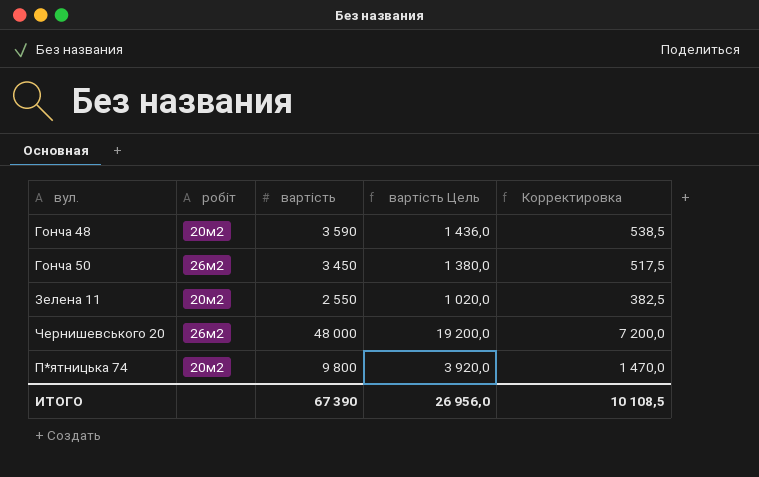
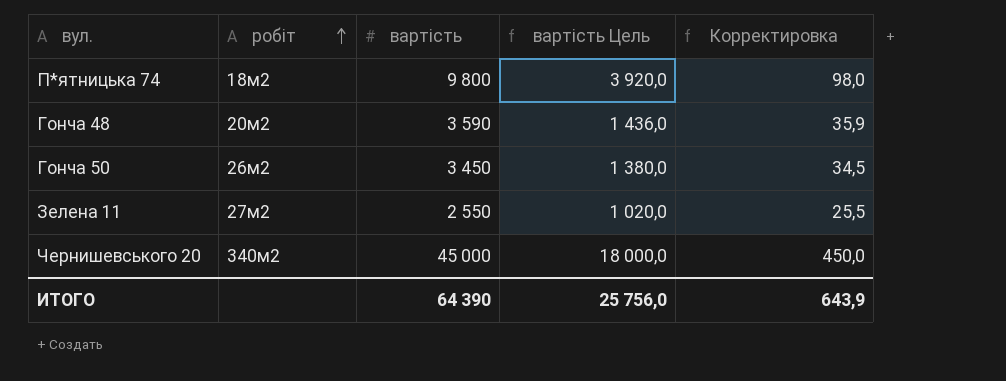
row order: none -> робіт ascending
column Корректировка | formula: [вартість] * 0,15 -> [вартість] * 0,01
П*ятницька 74 | робіт: 20м2 -> 18м2
Зелена 11 | робіт: 20м2 -> 27м2
Чернишевського 20 | робіт: 26м2 -> 340м2
Чернишевського 20 | вартість: 48 000 -> 45 000
Чернишевського 20 | вартість Цель: 19 200,0 -> 18 000,0
ИТОГО | вартість: 67 390 -> 64 390
ИТОГО | вартість Цель: 26 956,0 -> 25 756,0
ИТОГО | Корректировка: 10 108,5 -> 643,9

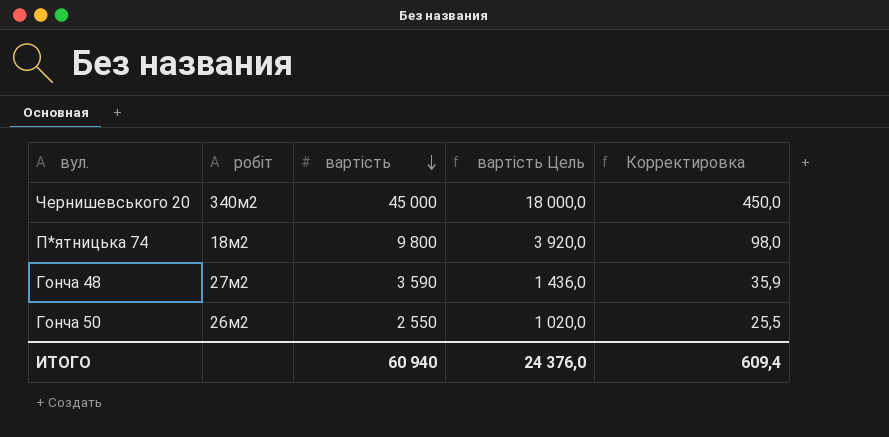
row order: робіт ascending -> вартість descending
row Зелена 11: 27м2 | 2 550 | 1 020,0 | 25,5 -> none
Гонча 48 | робіт: 20м2 -> 27м2
Гонча 50 | вартість: 3 450 -> 2 550
Гонча 50 | вартість Цель: 1 380,0 -> 1 020,0
Гонча 50 | Корректировка: 34,5 -> 25,5
ИТОГО | вартість: 64 390 -> 60 940
ИТОГО | вартість Цель: 25 756,0 -> 24 376,0
ИТОГО | Корректировка: 643,9 -> 609,4

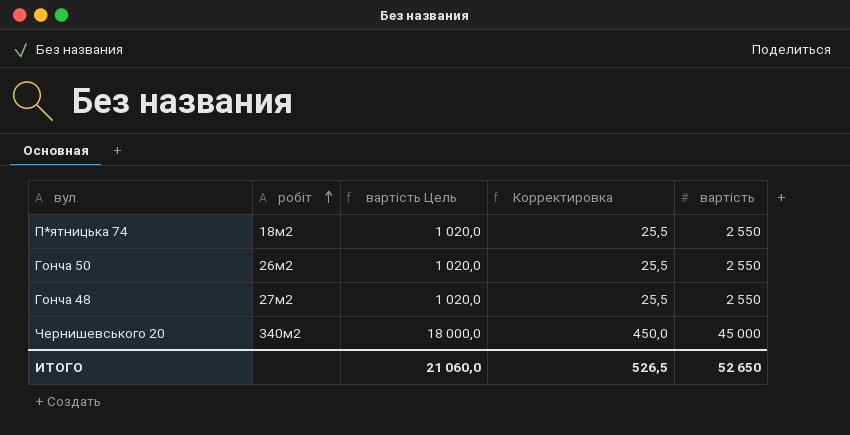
row order: вартість descending -> робіт ascending
column вартість | position: 3 -> 5
П*ятницька 74 | вартість Цель: 3 920,0 -> 1 020,0
П*ятницька 74 | Корректировка: 98,0 -> 25,5
П*ятницька 74 | вартість: 9 800 -> 2 550
Гонча 48 | вартість Цель: 1 436,0 -> 1 020,0
Гонча 48 | Корректировка: 35,9 -> 25,5
Гонча 48 | вартість: 3 590 -> 2 550
ИТОГО | вартість Цель: 24 376,0 -> 21 060,0
ИТОГО | Корректировка: 609,4 -> 526,5
ИТОГО | вартість: 60 940 -> 52 650

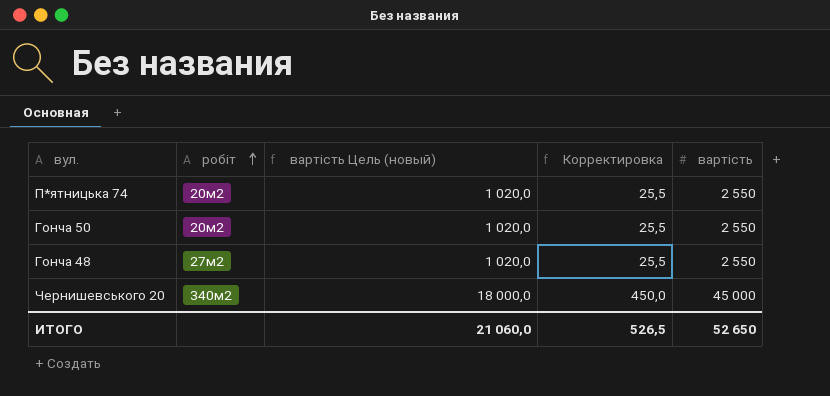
column name: вартість Цель -> вартість Цель (новый)
П*ятницька 74 | робіт: 18м2 -> 20м2
Гонча 50 | робіт: 26м2 -> 20м2

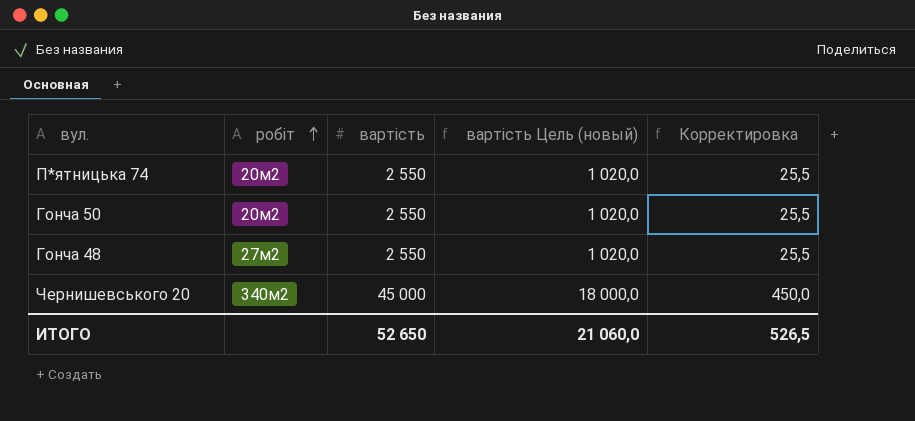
column вартість | position: 5 -> 3

